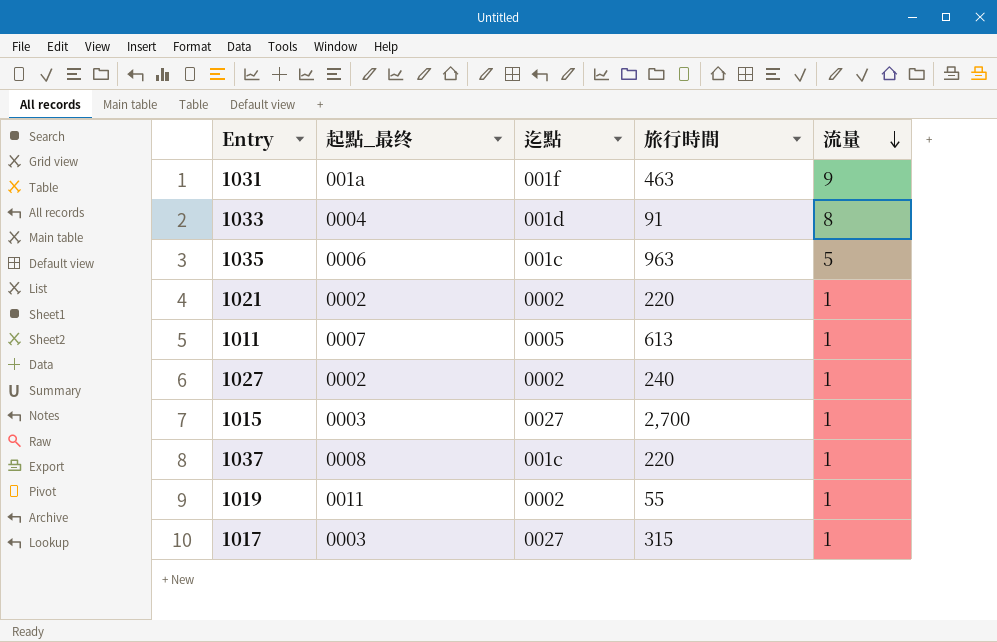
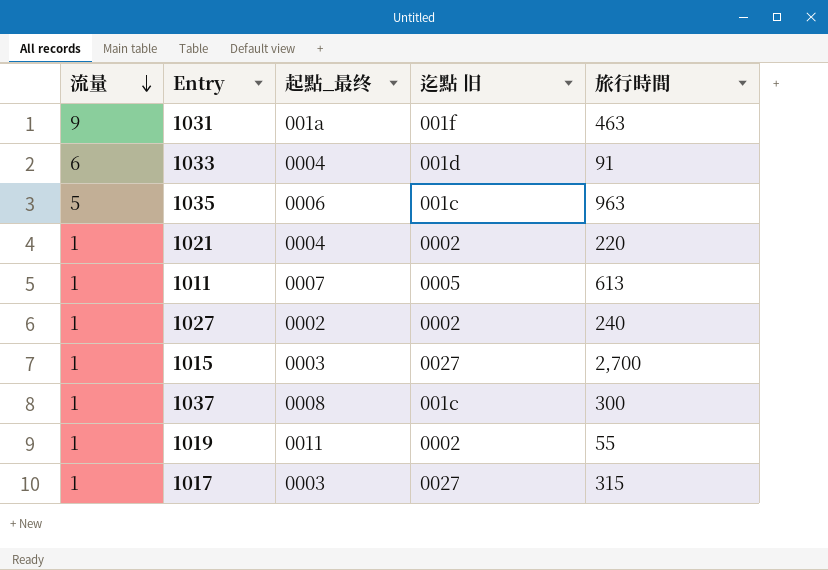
column 流量 | position: 5 -> 1
column name: 迄點 -> 迄點 旧
1033 | 流量: 8 -> 6
1021 | 起點_最终: 0002 -> 0004
1037 | 旅行時間: 220 -> 300

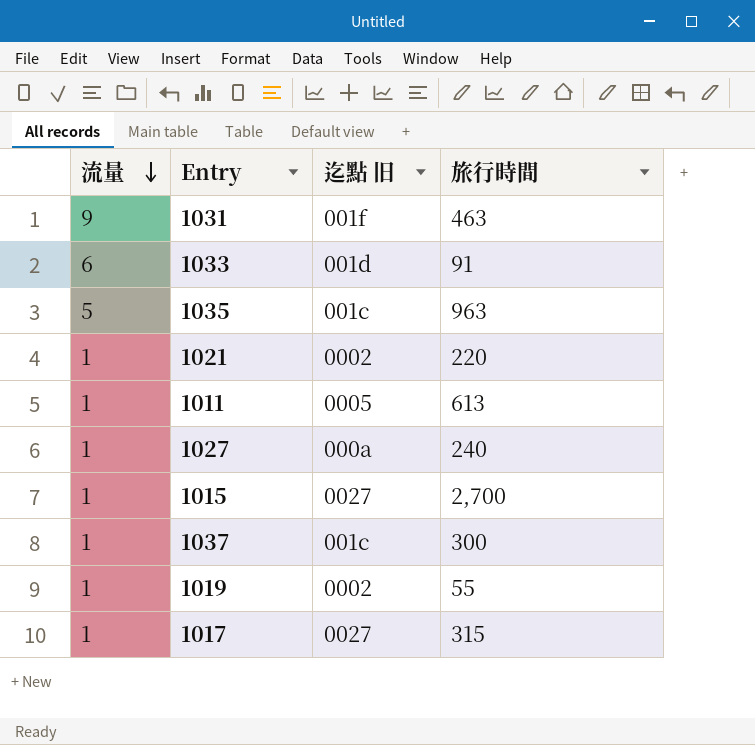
column 起點_最终 | position: 3 -> none
1027 | 迄點 旧: 0002 -> 000a

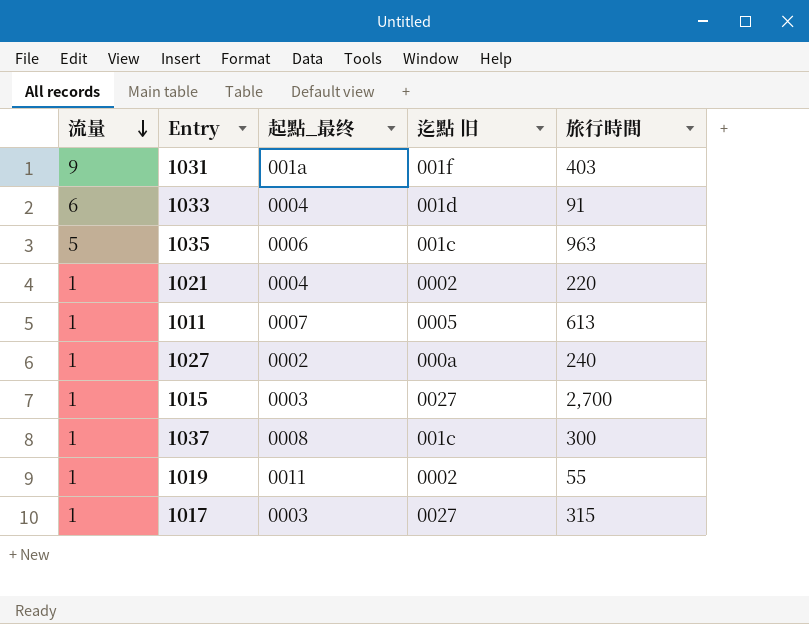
column 起點_最终 | position: none -> 3
1031 | 旅行時間: 463 -> 403

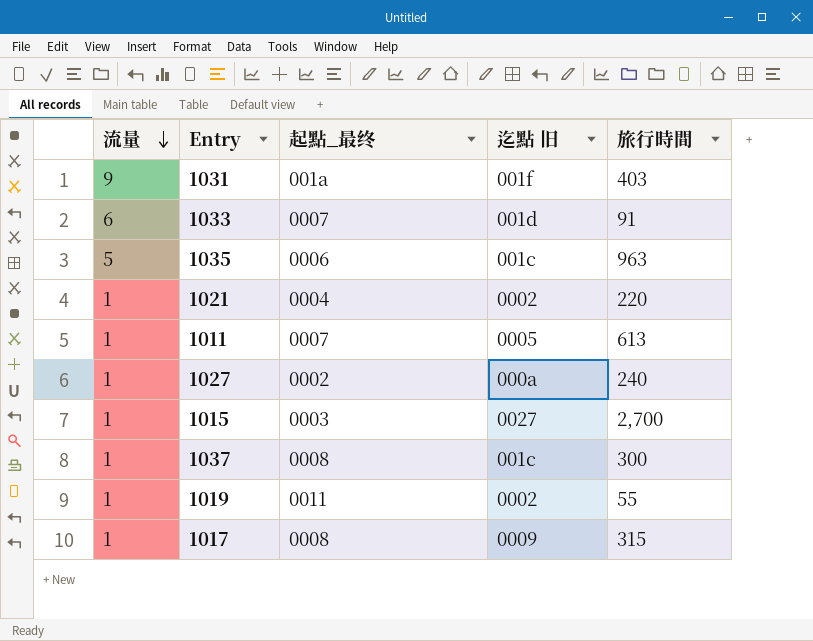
1033 | 起點_最终: 0004 -> 0007
1017 | 起點_最终: 0003 -> 0008
1017 | 迄點 旧: 0027 -> 0009

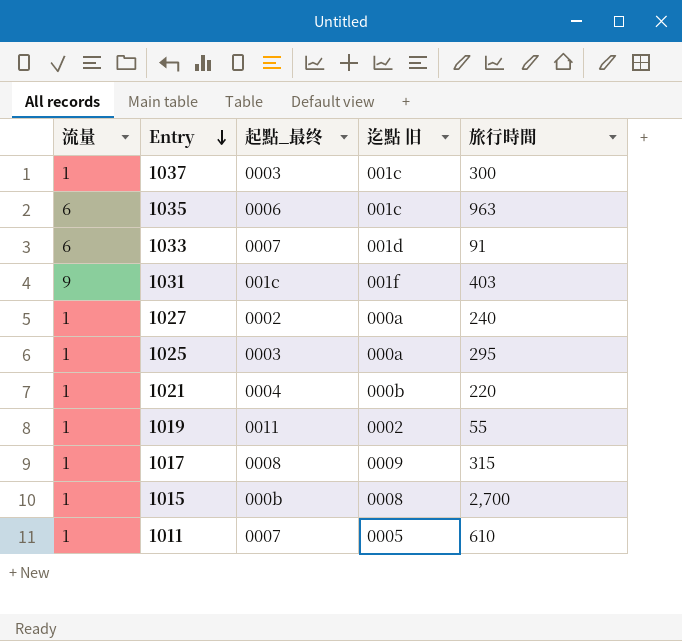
row order: 流量 descending -> Entry descending
1037 | 起點_最终: 0008 -> 0003
1035 | 流量: 5 -> 6
1031 | 起點_最终: 001a -> 001c
row 1025: none -> 1 | 0003 | 000a | 295
1021 | 迄點 旧: 0002 -> 000b
1015 | 起點_最终: 0003 -> 000b
1015 | 迄點 旧: 0027 -> 0008
1011 | 旅行時間: 613 -> 610

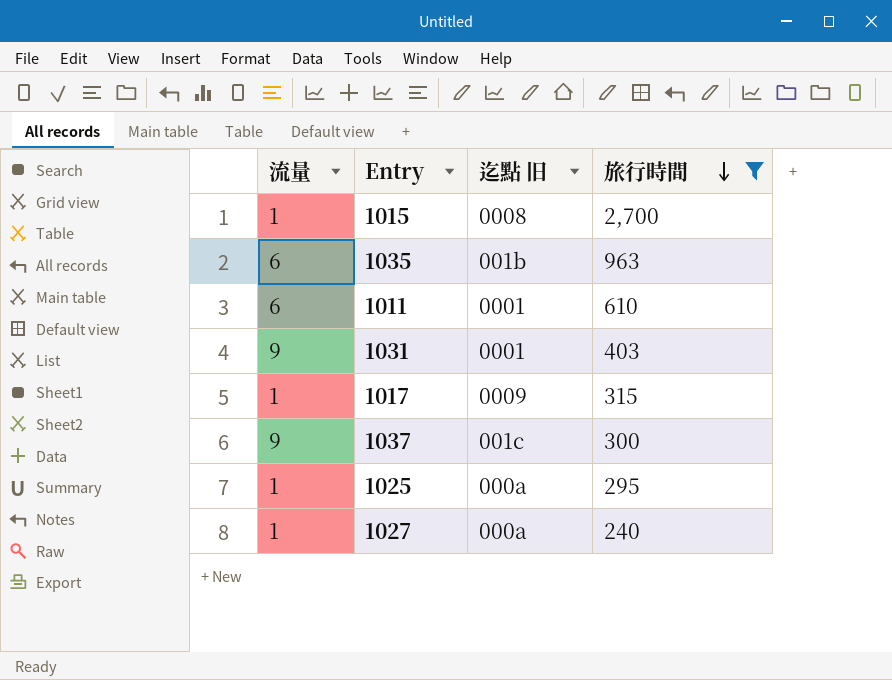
filter: none -> 旅行時間 >= 240
row order: Entry descending -> 旅行時間 descending
column 起點_最终 | position: 3 -> none
1035 | 迄點 旧: 001c -> 001b
1011 | 流量: 1 -> 6
1011 | 迄點 旧: 0005 -> 0001
1031 | 迄點 旧: 001f -> 0001
1037 | 流量: 1 -> 9

